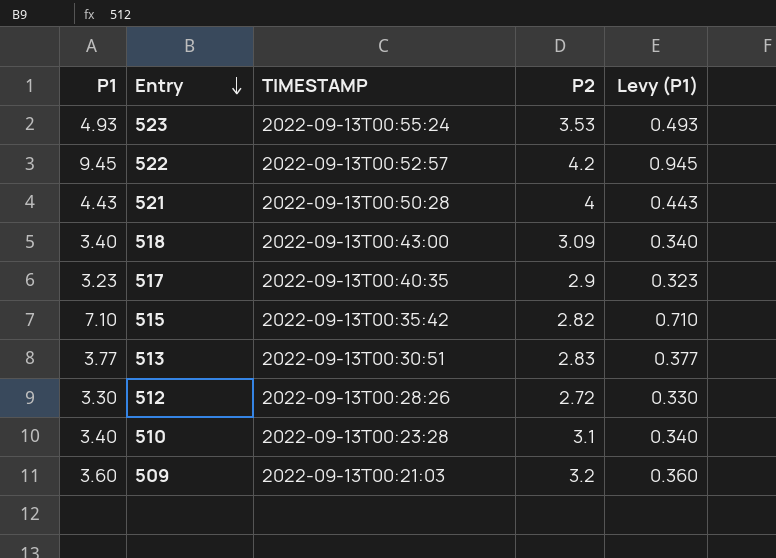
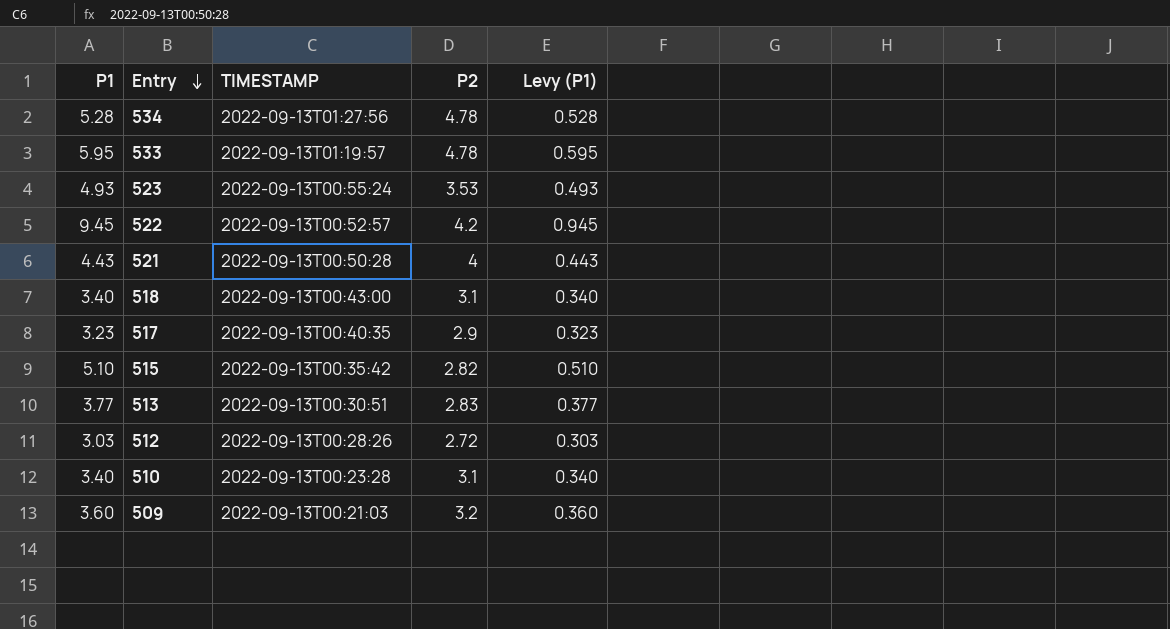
row 534: none -> 5.28 | 2022-09-13T01:27:56 | 4.78 | 0.528
row 533: none -> 5.95 | 2022-09-13T01:19:57 | 4.78 | 0.595
518 | P2: 3.09 -> 3.1
515 | P1: 7.10 -> 5.10
515 | Levy (P1): 0.710 -> 0.510
512 | P1: 3.30 -> 3.03
512 | Levy (P1): 0.330 -> 0.303

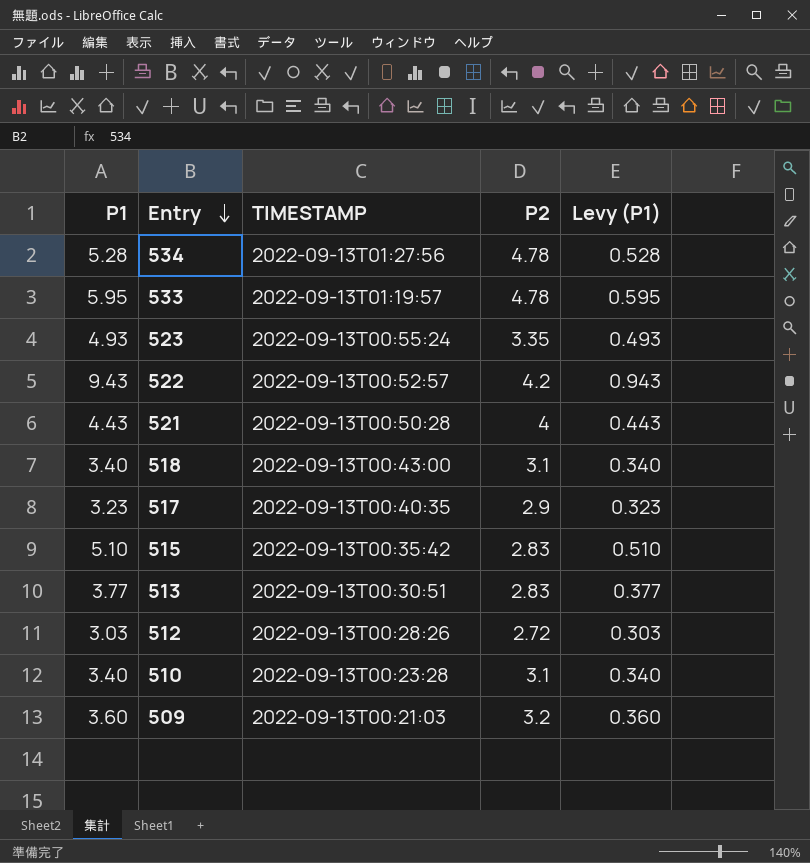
523 | P2: 3.53 -> 3.35
522 | P1: 9.45 -> 9.43
522 | Levy (P1): 0.945 -> 0.943
515 | P2: 2.82 -> 2.83

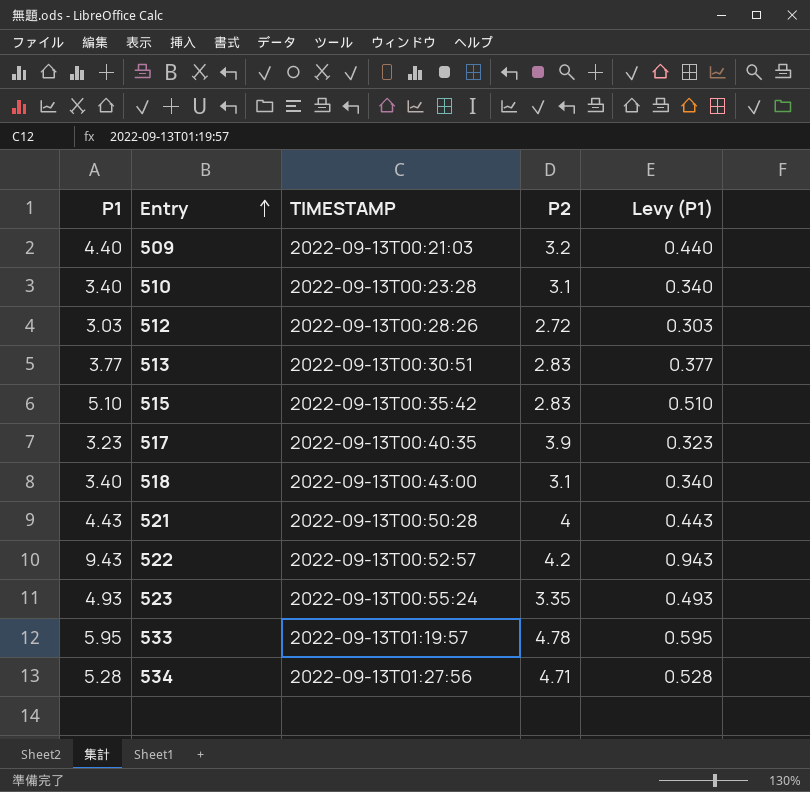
row order: Entry descending -> Entry ascending
509 | P1: 3.60 -> 4.40
509 | Levy (P1): 0.360 -> 0.440
517 | P2: 2.9 -> 3.9
534 | P2: 4.78 -> 4.71

